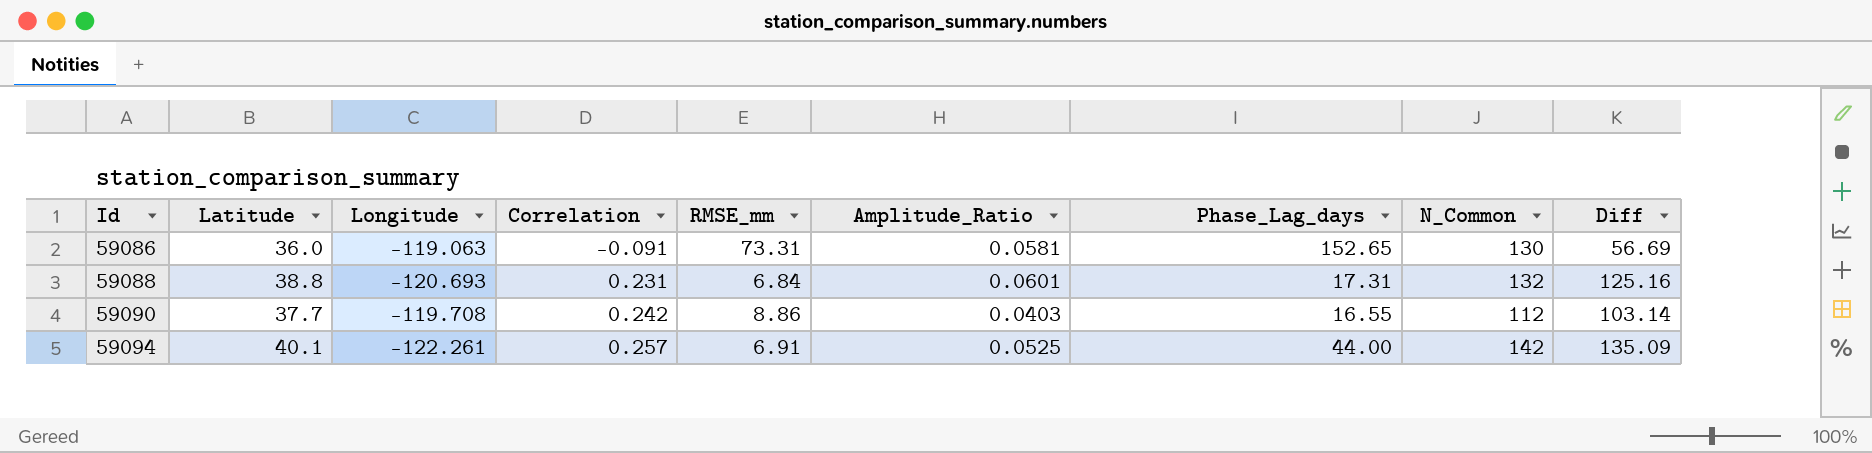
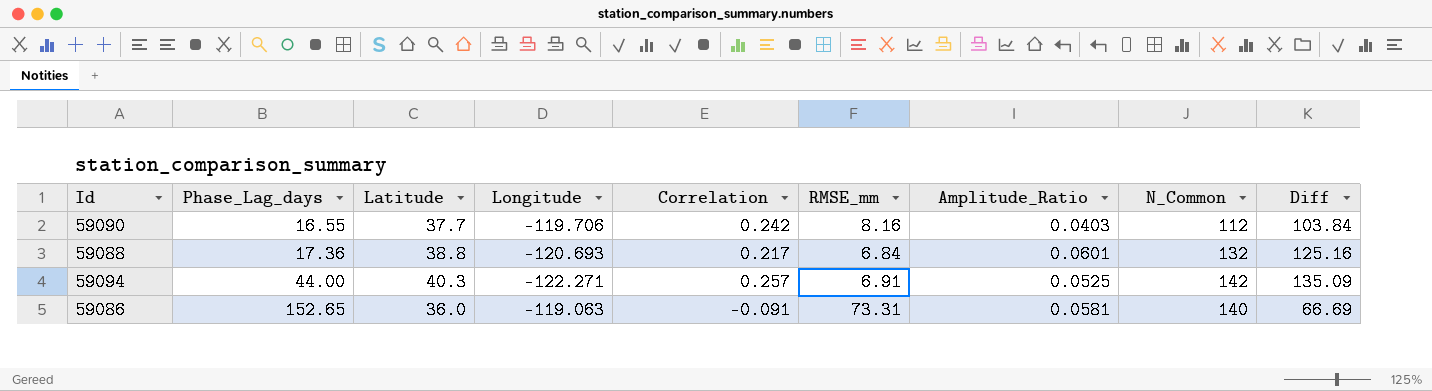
row order: Id ascending -> Phase_Lag_days ascending
column Phase_Lag_days | position: 7 -> 2
59090 | Longitude: -119.708 -> -119.706
59090 | RMSE_mm: 8.86 -> 8.16
59090 | Diff: 103.14 -> 103.84
59088 | Phase_Lag_days: 17.31 -> 17.36
59088 | Correlation: 0.231 -> 0.217
59094 | Latitude: 40.1 -> 40.3
59094 | Longitude: -122.261 -> -122.271
59086 | N_Common: 130 -> 140
59086 | Diff: 56.69 -> 66.69

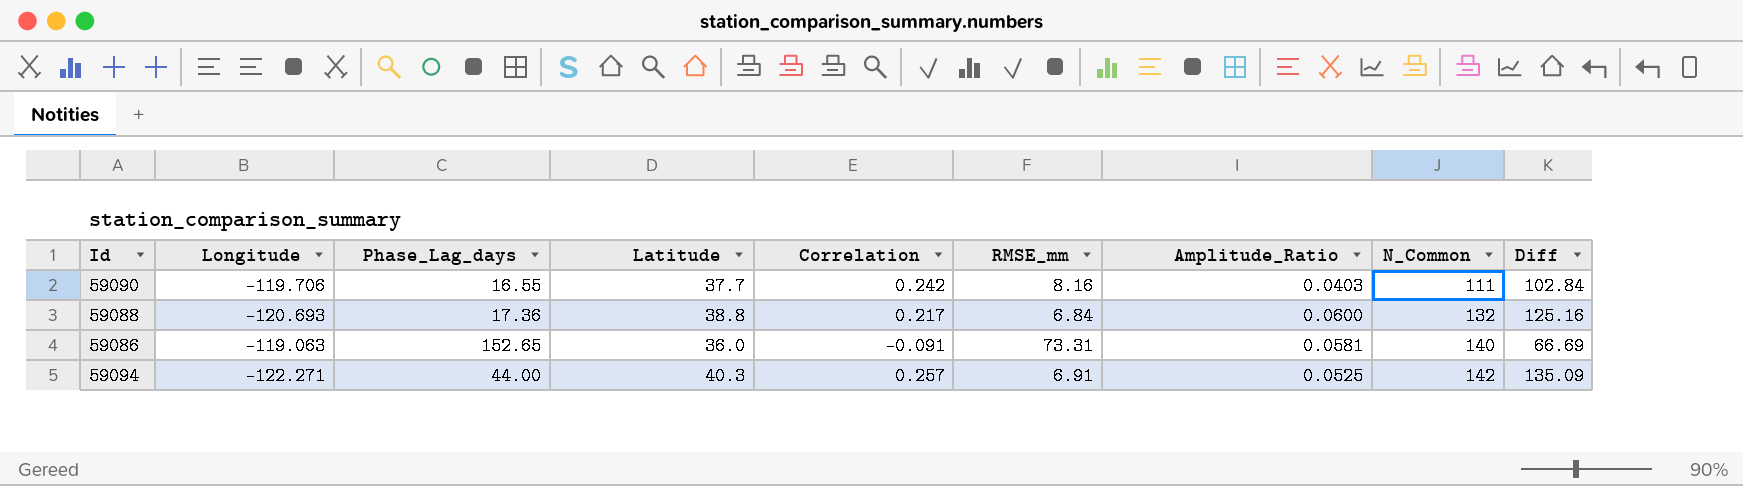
row order: Phase_Lag_days ascending -> N_Common ascending
column Longitude | position: 4 -> 2
59090 | N_Common: 112 -> 111
59090 | Diff: 103.84 -> 102.84
59088 | Amplitude_Ratio: 0.0601 -> 0.0600

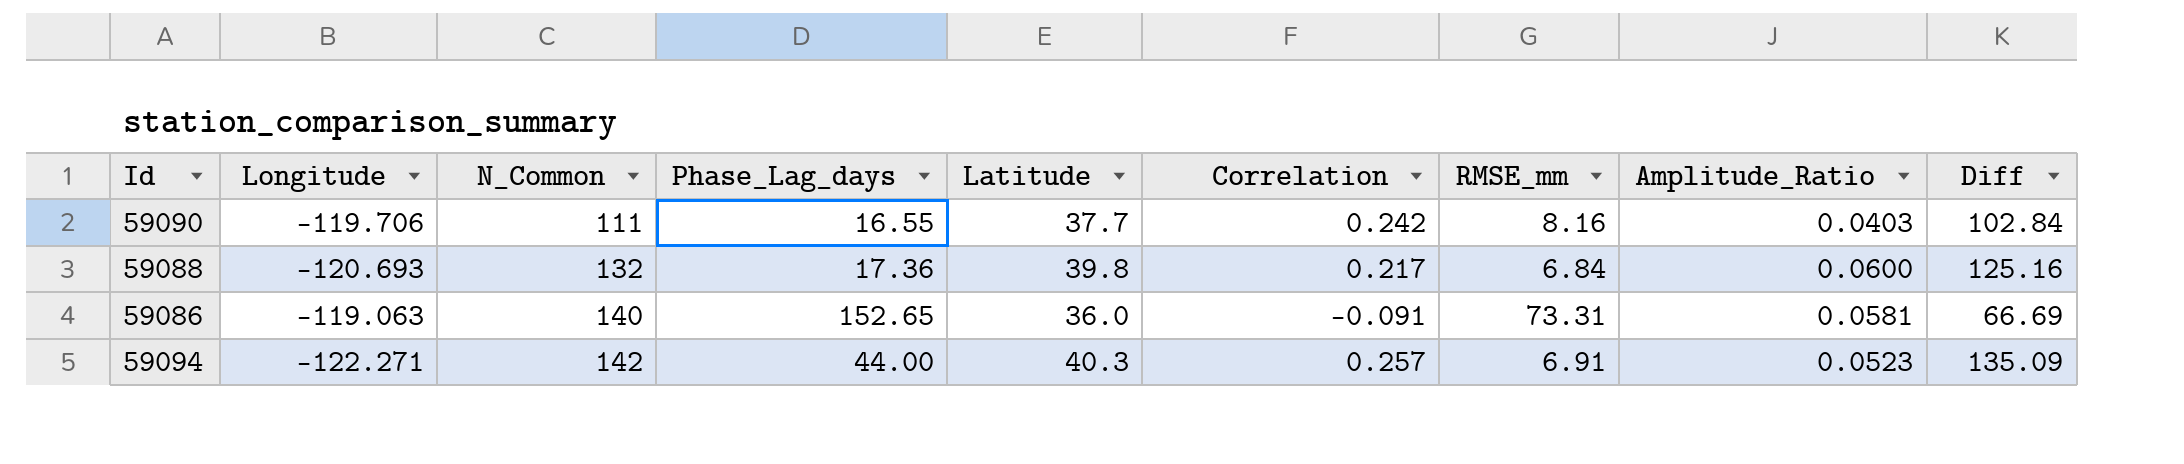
column N_Common | position: 8 -> 3
59088 | Latitude: 38.8 -> 39.8
59094 | Amplitude_Ratio: 0.0525 -> 0.0523

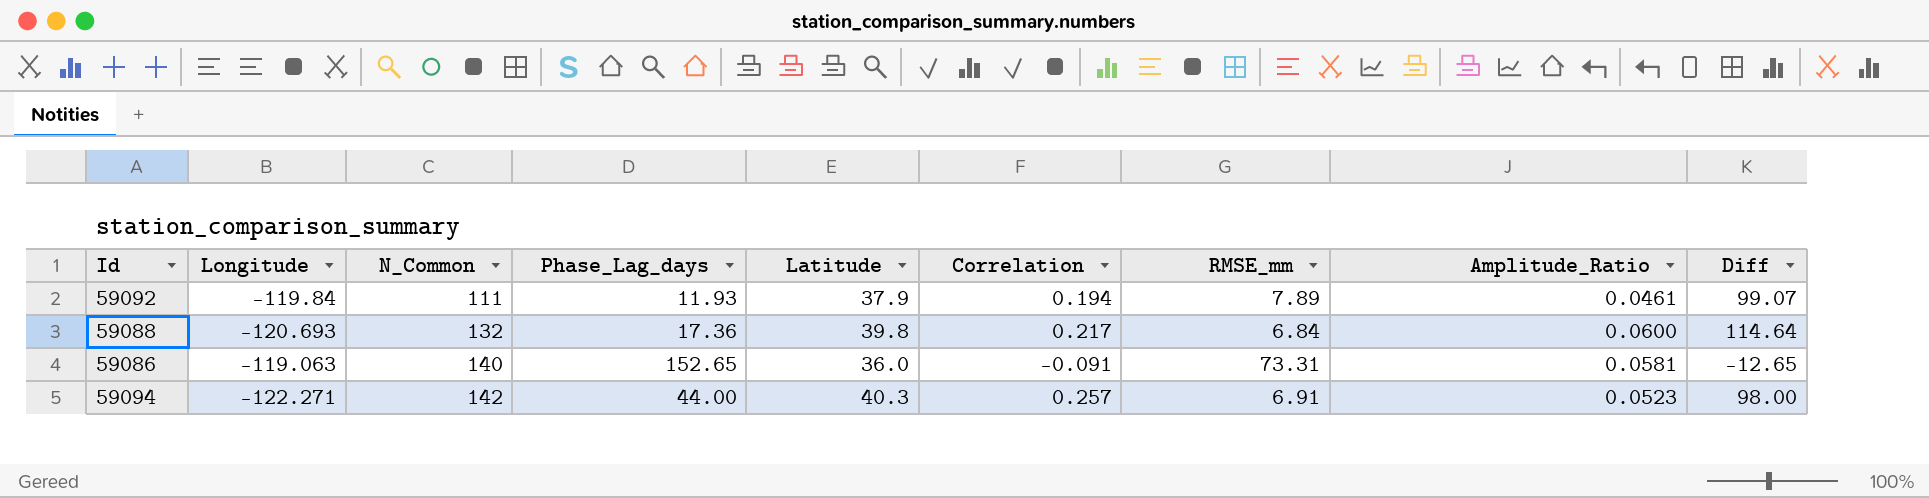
column Diff | formula: [N_Common] - [RMSE_mm] -> [N_Common] - [Phase_Lag_days]
row 59090: -119.706 | 111 | 16.55 | 37.7 | 0.242 | 8.16 | 0.0403 | 102.84 -> none
row 59092: none -> -119.84 | 111 | 11.93 | 37.9 | 0.194 | 7.89 | 0.0461 | 99.07

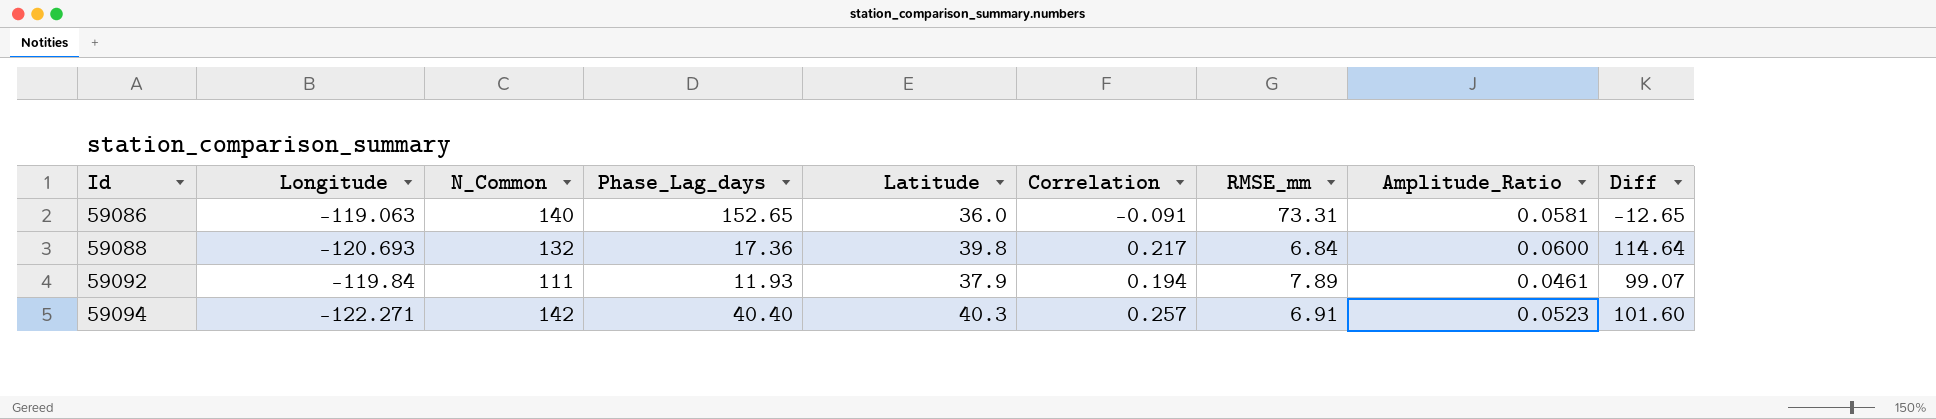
row order: N_Common ascending -> Id ascending
59094 | Phase_Lag_days: 44.00 -> 40.40
59094 | Diff: 98.00 -> 101.60

